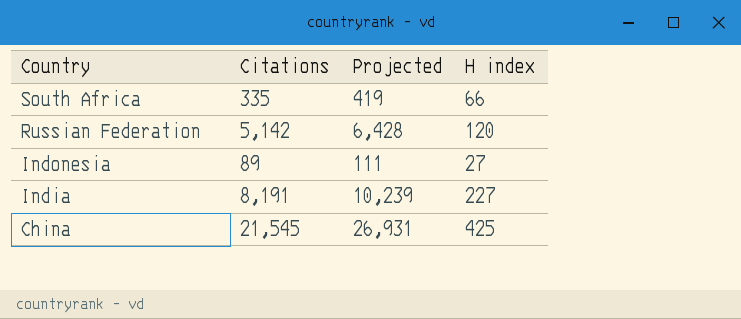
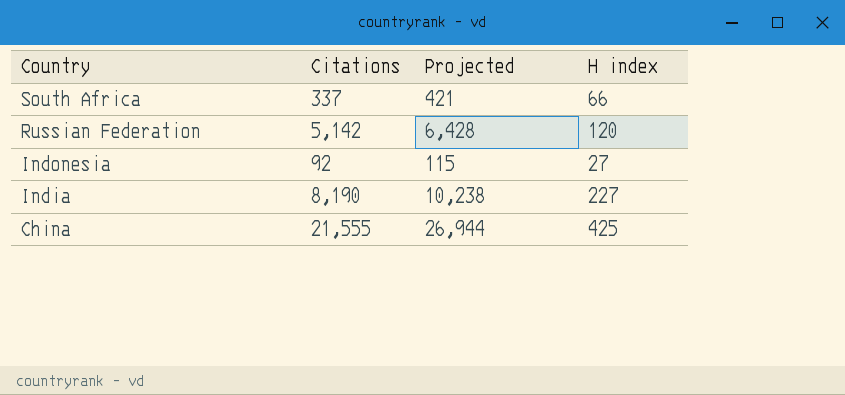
South Africa | Citations: 335 -> 337
South Africa | Projected: 419 -> 421
Indonesia | Citations: 89 -> 92
Indonesia | Projected: 111 -> 115
India | Citations: 8,191 -> 8,190
India | Projected: 10,239 -> 10,238
China | Citations: 21,545 -> 21,555
China | Projected: 26,931 -> 26,944

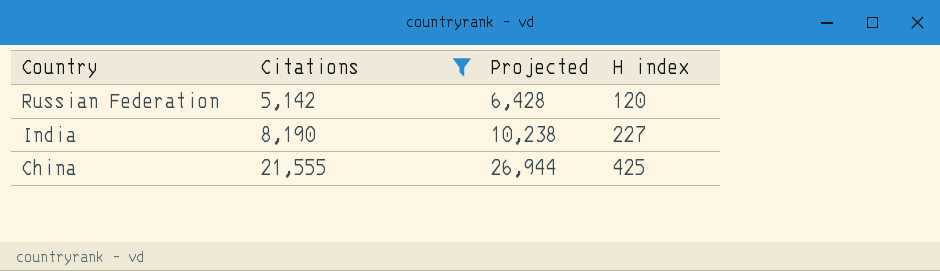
filter: none -> Citations >= 5,142

